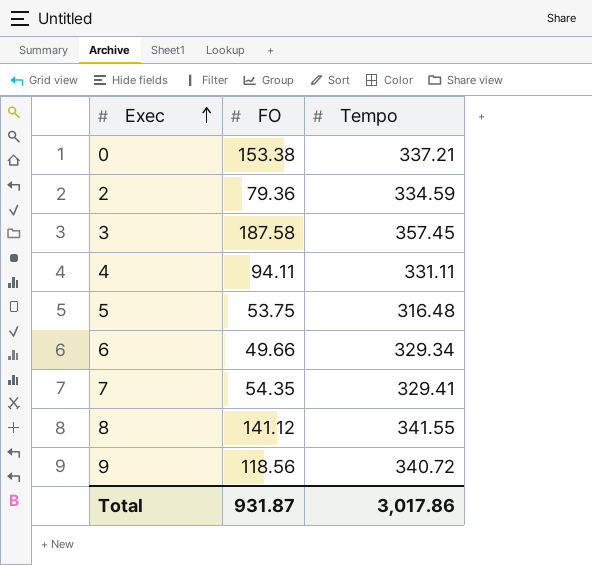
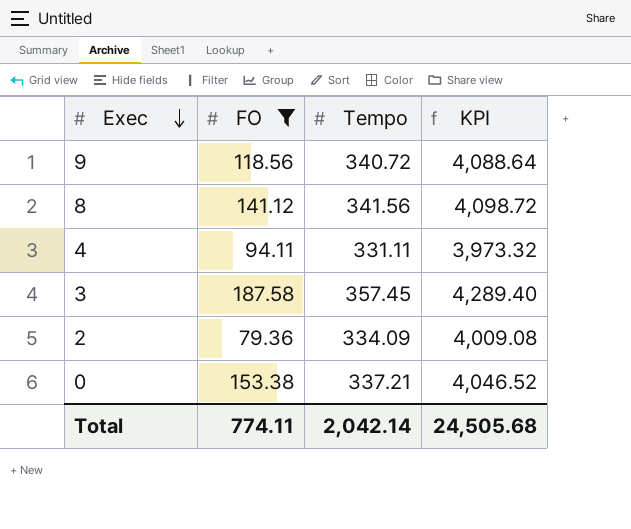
filter: none -> FO >= 79.36
row order: Exec ascending -> Exec descending
column KPI | formula: none -> [Tempo] * 12
8 | Tempo: 341.55 -> 341.56
2 | Tempo: 334.59 -> 334.09
Total | FO: 931.87 -> 774.11
Total | Tempo: 3,017.86 -> 2,042.14

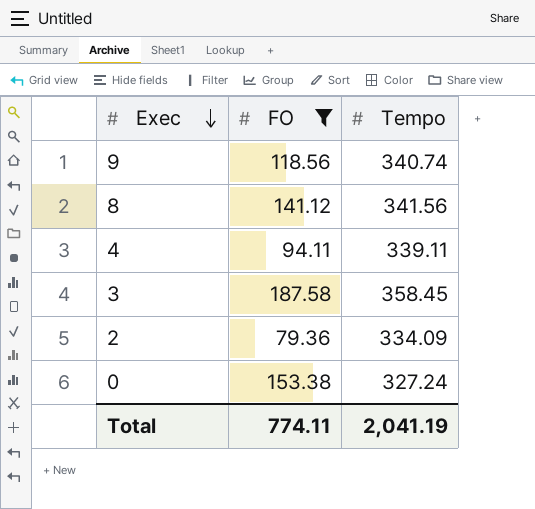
column KPI | formula: [Tempo] * 12 -> none
9 | Tempo: 340.72 -> 340.74
4 | Tempo: 331.11 -> 339.11
3 | Tempo: 357.45 -> 358.45
0 | Tempo: 337.21 -> 327.24
Total | Tempo: 2,042.14 -> 2,041.19

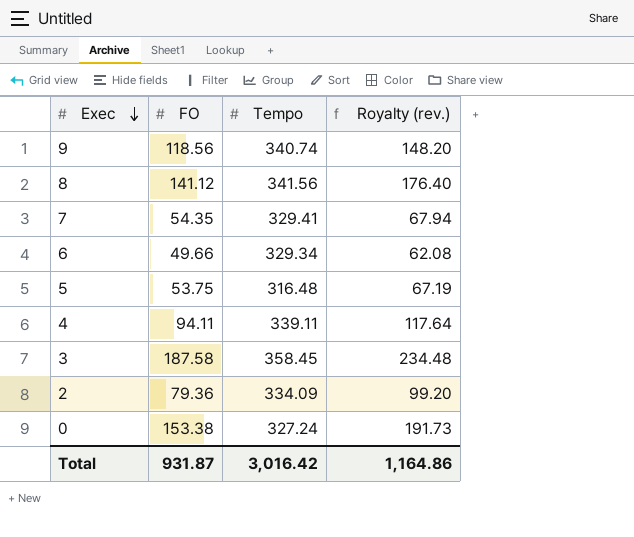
filter: FO >= 79.36 -> none
column Royalty (rev.) | formula: none -> [FO] * 1.25
Total | FO: 774.11 -> 931.87
Total | Tempo: 2,041.19 -> 3,016.42

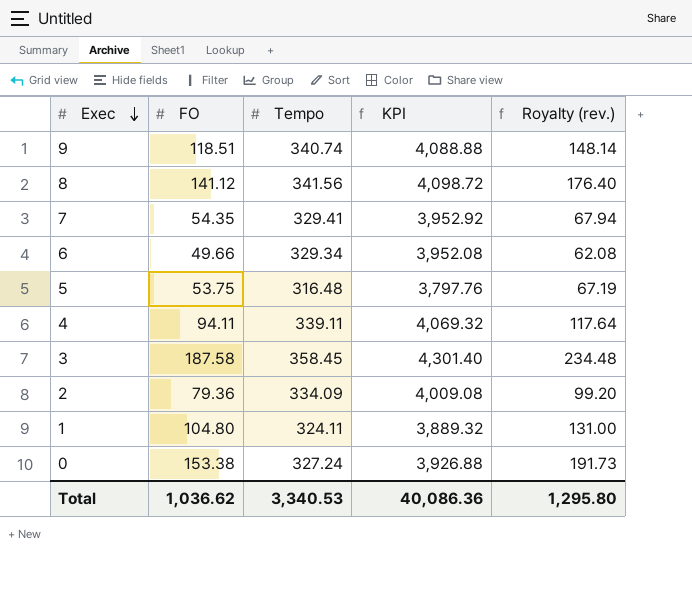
column KPI | formula: none -> [Tempo] * 12
9 | FO: 118.56 -> 118.51
9 | Royalty (rev.): 148.20 -> 148.14
row 1: none -> 104.80 | 324.11 | 3,889.32 | 131.00
Total | FO: 931.87 -> 1,036.62
Total | Tempo: 3,016.42 -> 3,340.53
Total | Royalty (rev.): 1,164.86 -> 1,295.80

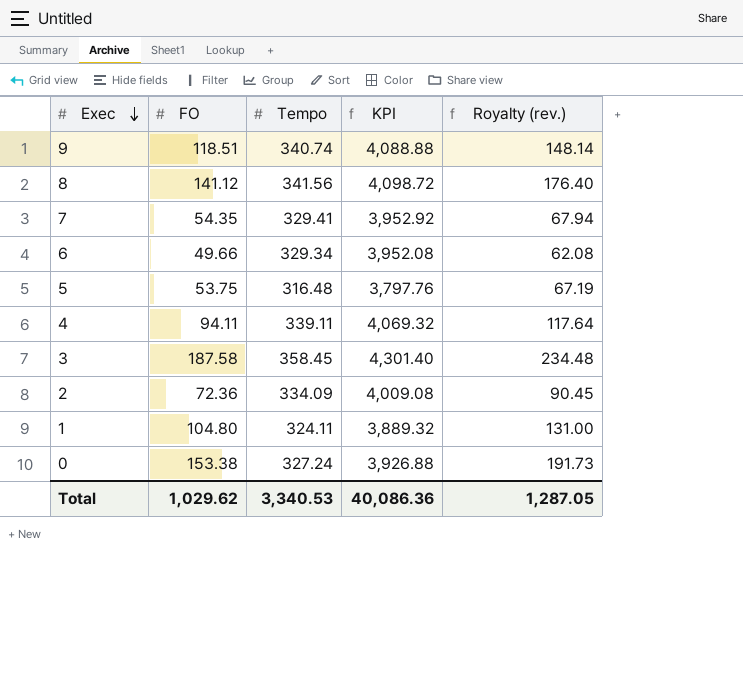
2 | FO: 79.36 -> 72.36
2 | Royalty (rev.): 99.20 -> 90.45
Total | FO: 1,036.62 -> 1,029.62
Total | Royalty (rev.): 1,295.80 -> 1,287.05

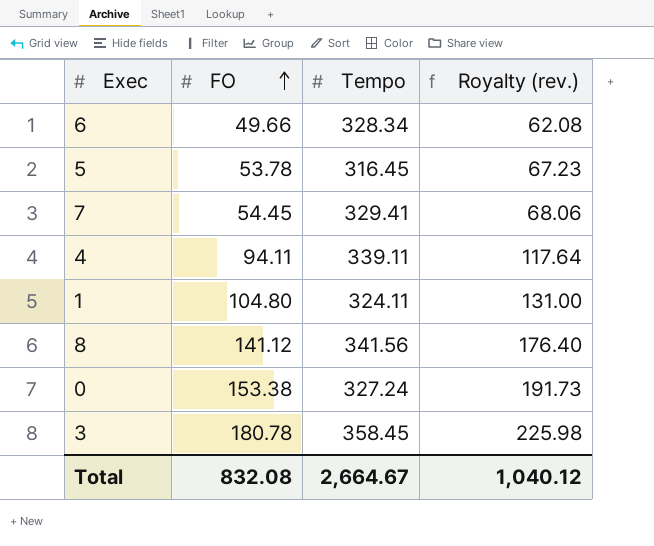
row order: Exec descending -> FO ascending
column KPI | formula: [Tempo] * 12 -> none
row 9: 118.51 | 340.74 | 4,088.88 | 148.14 -> none
row 2: 72.36 | 334.09 | 4,009.08 | 90.45 -> none
6 | Tempo: 329.34 -> 328.34
5 | FO: 53.75 -> 53.78
5 | Tempo: 316.48 -> 316.45
5 | Royalty (rev.): 67.19 -> 67.23
7 | FO: 54.35 -> 54.45
7 | Royalty (rev.): 67.94 -> 68.06
3 | FO: 187.58 -> 180.78
3 | Royalty (rev.): 234.48 -> 225.98
Total | FO: 1,029.62 -> 832.08
Total | Tempo: 3,340.53 -> 2,664.67
Total | Royalty (rev.): 1,287.05 -> 1,040.12

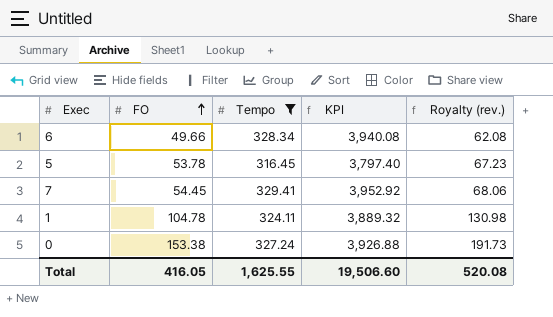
filter: none -> Tempo <= 329.41
column KPI | formula: none -> [Tempo] * 12
1 | FO: 104.80 -> 104.78
1 | Royalty (rev.): 131.00 -> 130.98
Total | FO: 832.08 -> 416.05
Total | Tempo: 2,664.67 -> 1,625.55
Total | Royalty (rev.): 1,040.12 -> 520.08

